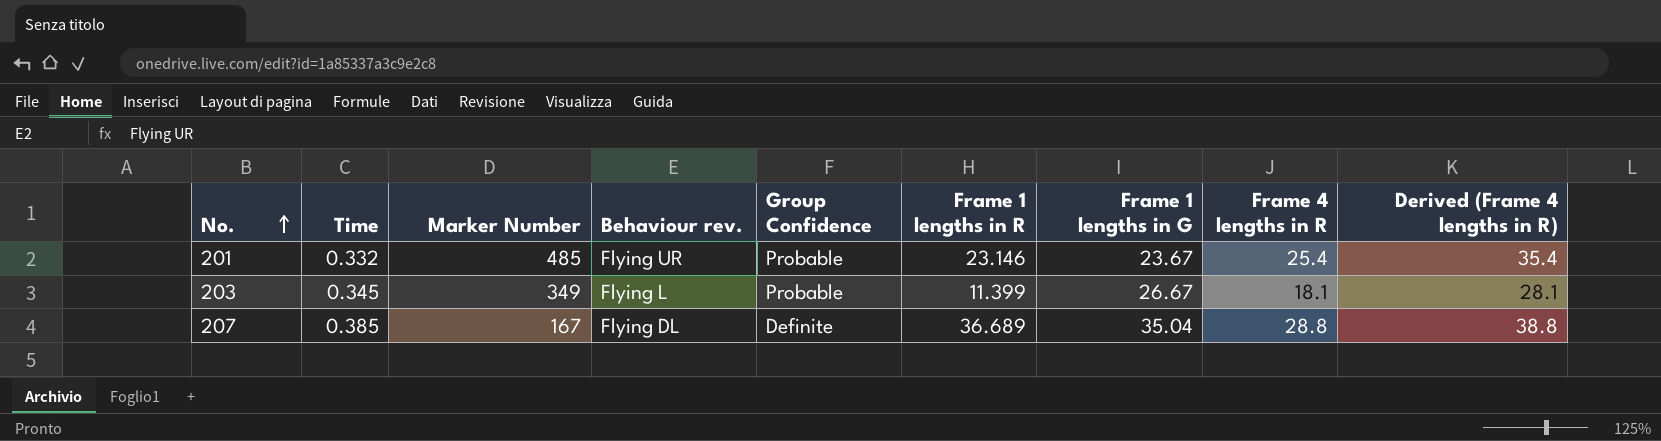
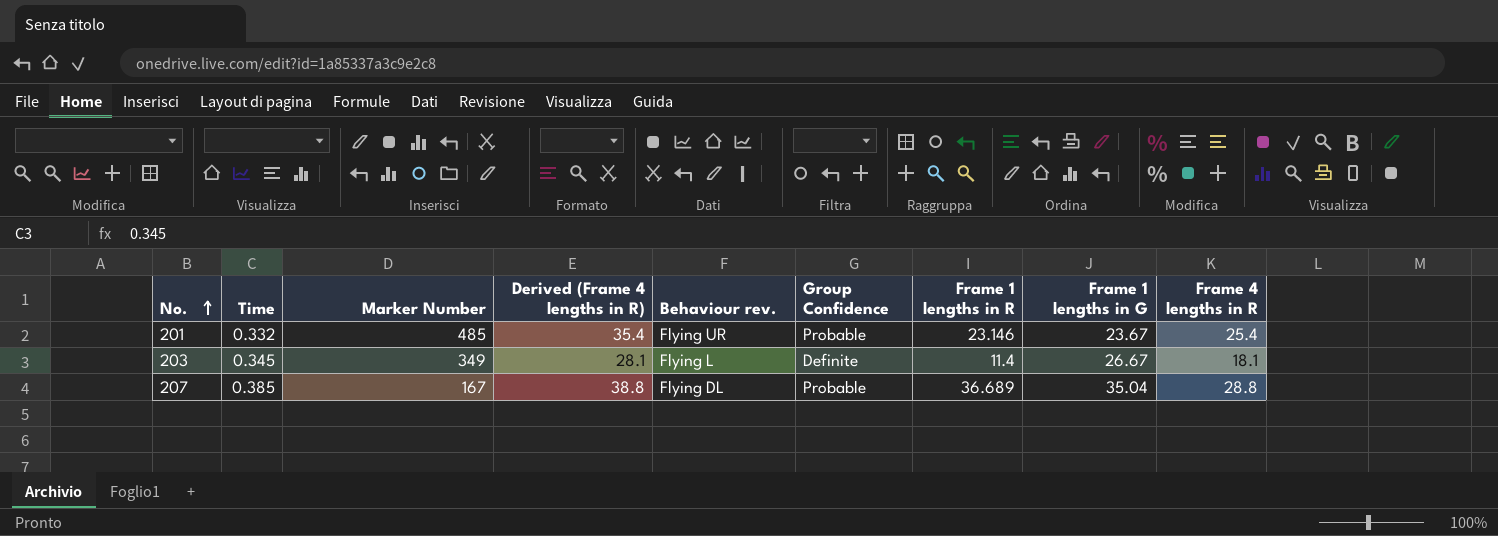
column Derived (Frame 4 lengths in R) | position: 9 -> 4
203 | Group Confidence: Probable -> Definite
203 | Frame 1 lengths in R: 11.399 -> 11.4
207 | Group Confidence: Definite -> Probable

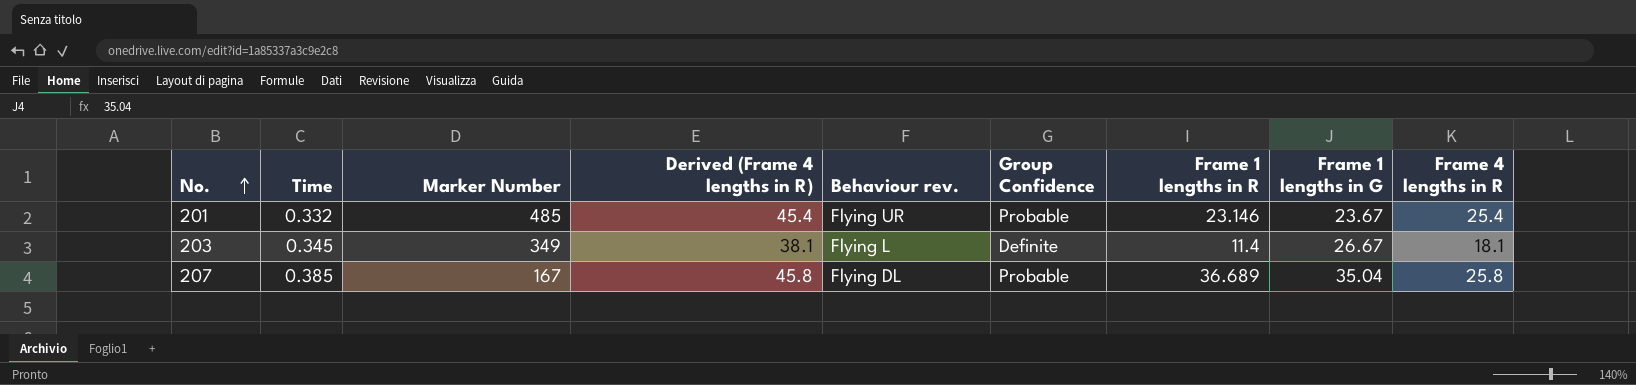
column Derived (Frame 4 lengths in R) | formula: [Frame 4 lengths in R] + 10 -> [Frame 4 lengths in R] + 20
207 | Frame 4 lengths in R: 28.8 -> 25.8

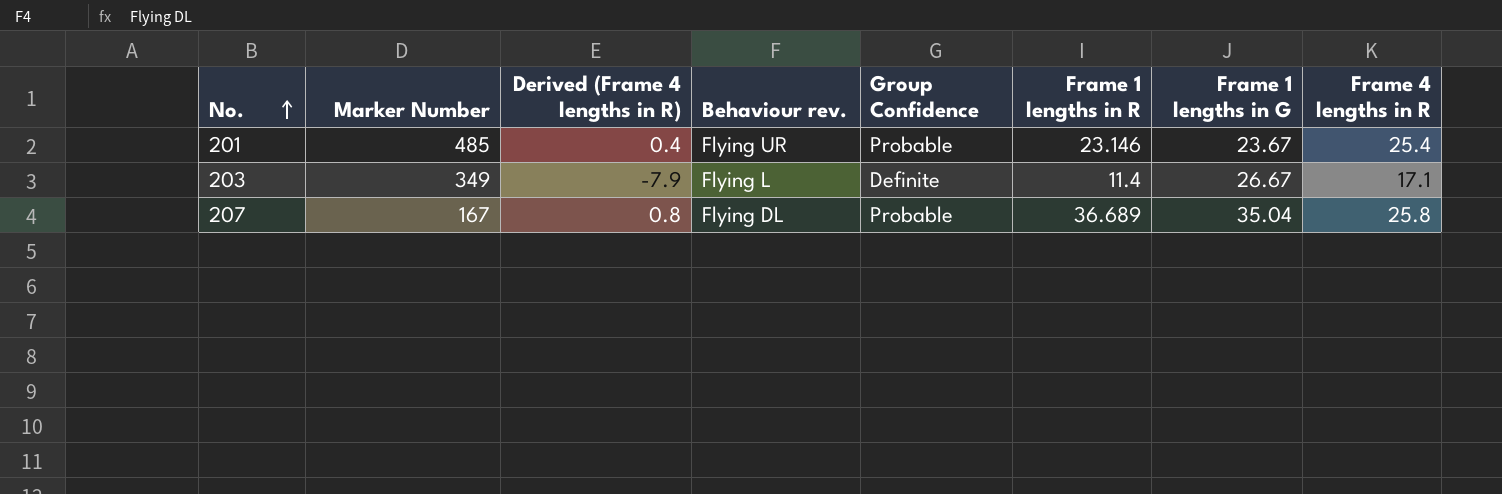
column Time | position: 2 -> none
column Derived (Frame 4 lengths in R) | formula: [Frame 4 lengths in R] + 20 -> [Frame 4 lengths in R] - 25
203 | Frame 4 lengths in R: 18.1 -> 17.1

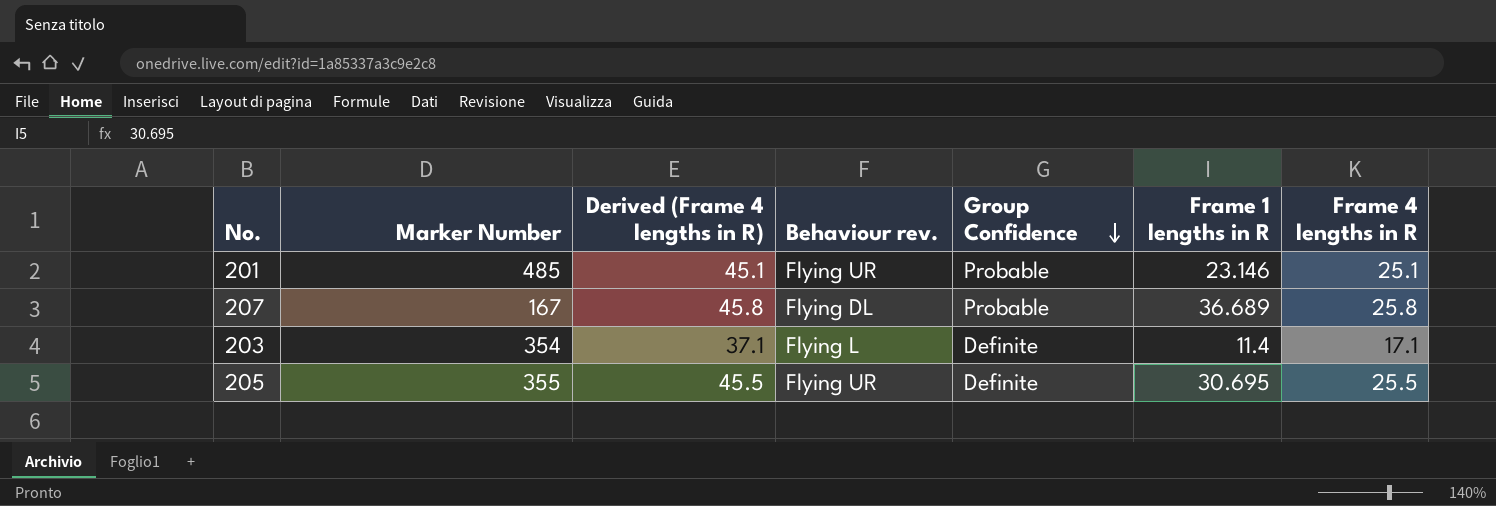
row order: No. ascending -> Group Confidence descending
column Frame 1 lengths in G | position: 7 -> none
column Derived (Frame 4 lengths in R) | formula: [Frame 4 lengths in R] - 25 -> [Frame 4 lengths in R] + 20
201 | Frame 4 lengths in R: 25.4 -> 25.1
203 | Marker Number: 349 -> 354
row 205: none -> 355 | 45.5 | Flying UR | Definite | 30.695 | 25.5

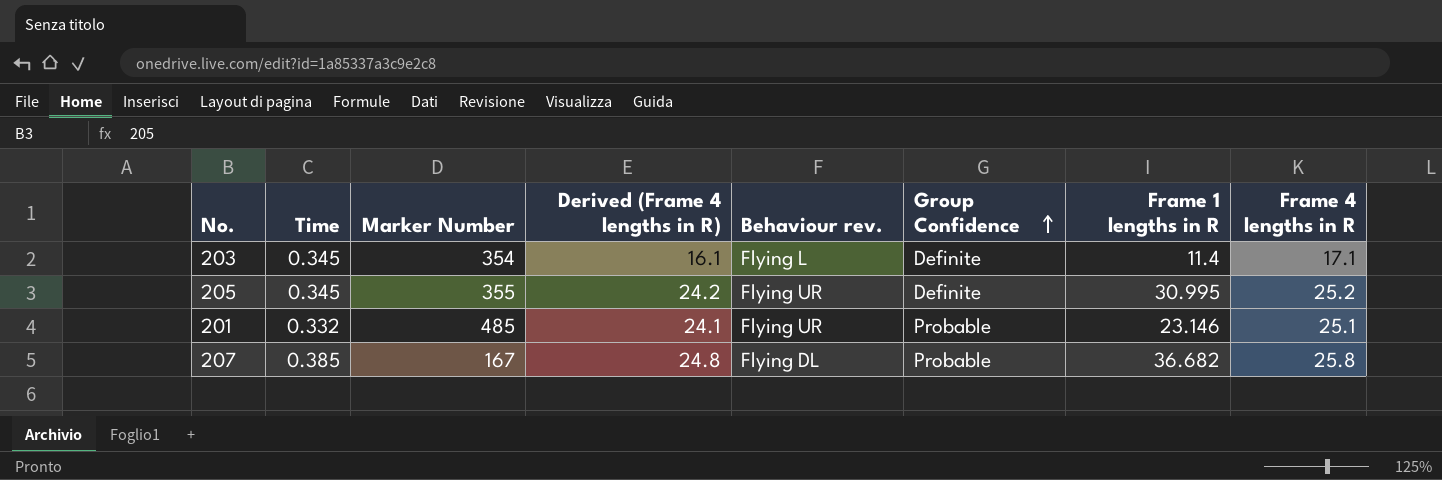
row order: Group Confidence descending -> Group Confidence ascending
column Time | position: none -> 2
column Derived (Frame 4 lengths in R) | formula: [Frame 4 lengths in R] + 20 -> [Frame 4 lengths in R] - 1
205 | Frame 1 lengths in R: 30.695 -> 30.995
205 | Frame 4 lengths in R: 25.5 -> 25.2
207 | Frame 1 lengths in R: 36.689 -> 36.682

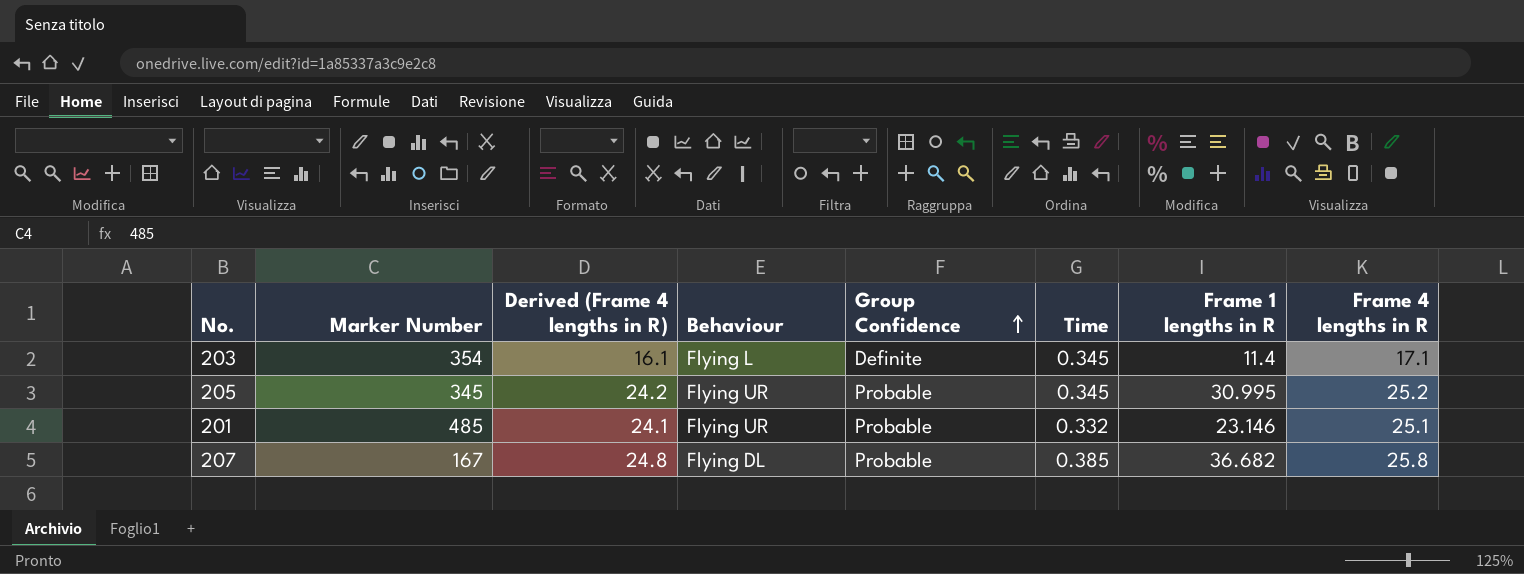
column name: Behaviour rev. -> Behaviour
column Time | position: 2 -> 6
205 | Marker Number: 355 -> 345
205 | Group Confidence: Definite -> Probable

